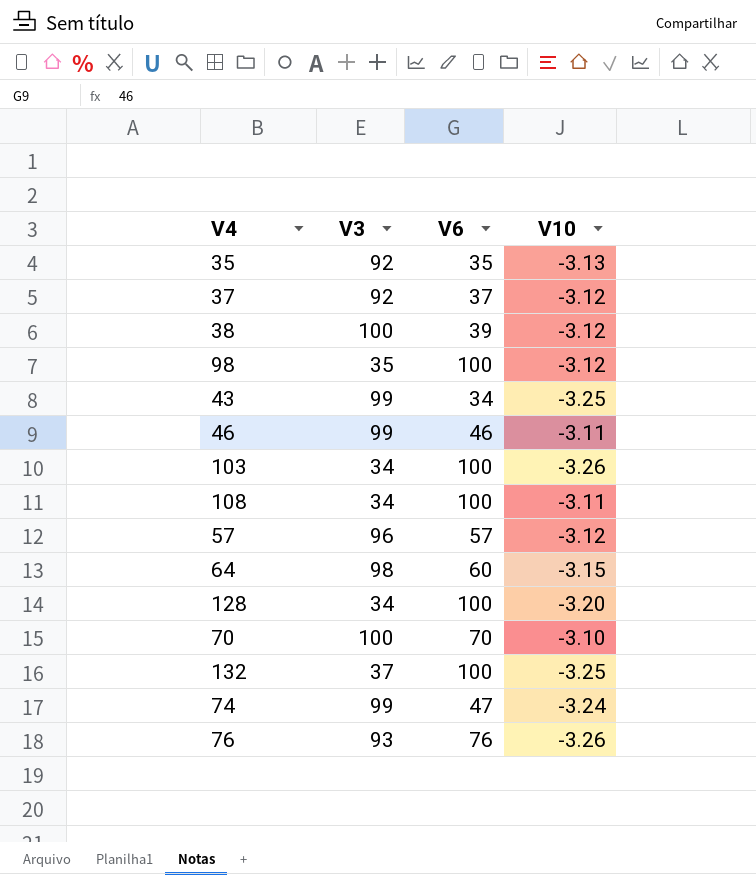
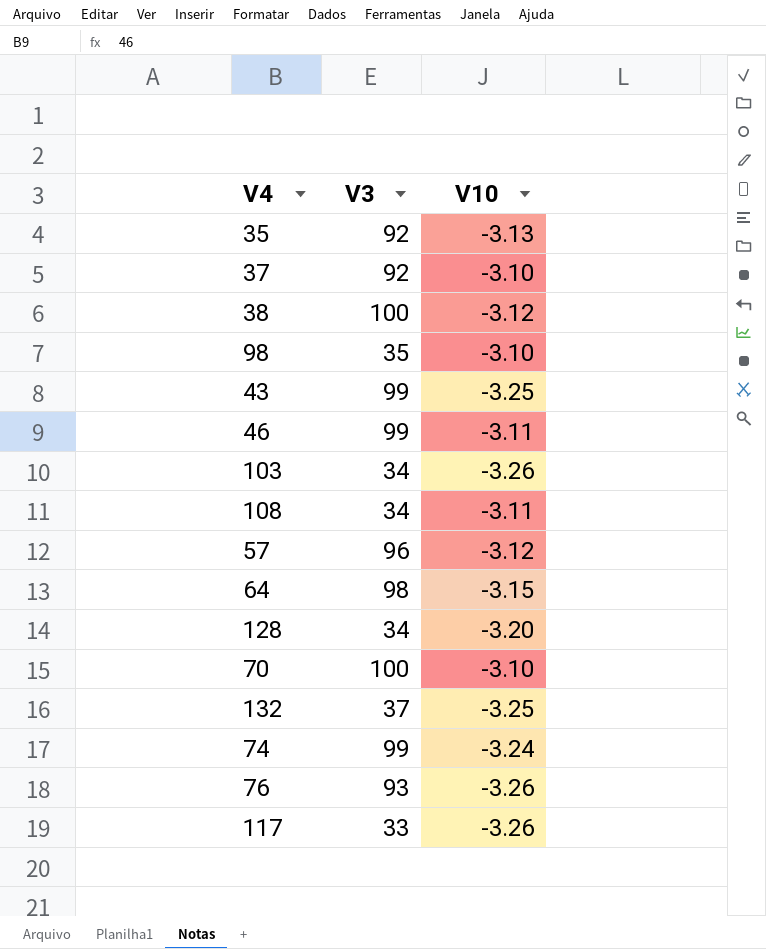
column V6 | position: 3 -> none
37 | V10: -3.12 -> -3.10
98 | V10: -3.12 -> -3.10
row 117: none -> 33 | -3.26

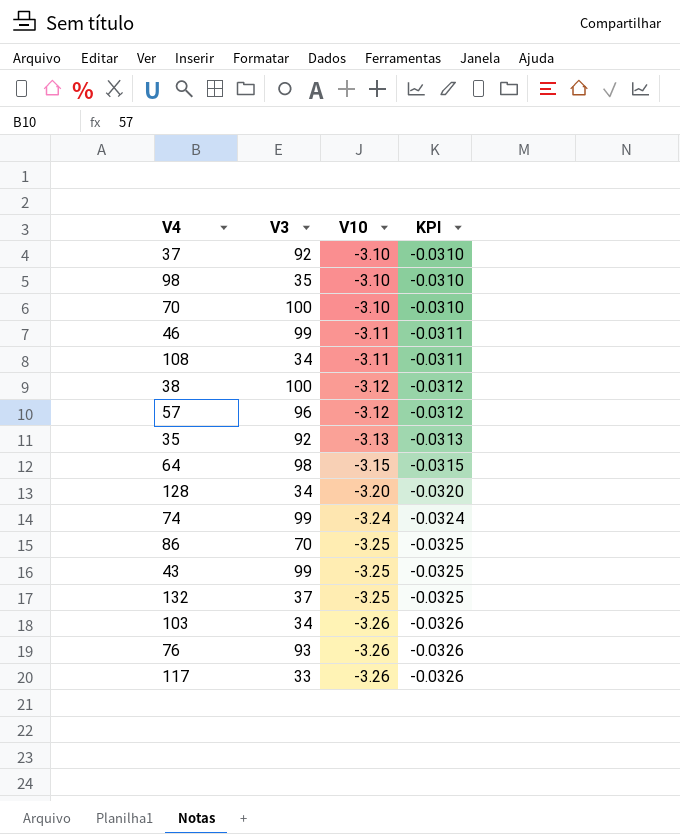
row order: none -> V10 descending
column KPI | formula: none -> [V10] * 0.01
row 86: none -> 70 | -3.25 | -0.0325

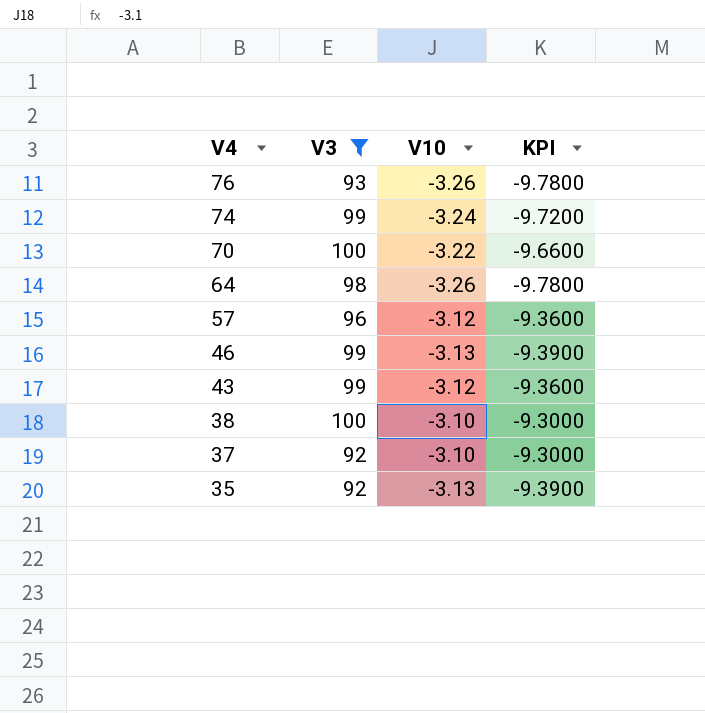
filter: none -> V3 >= 92
row order: V10 descending -> V4 descending
column KPI | formula: [V10] * 0.01 -> [V10] * 3
70 | V10: -3.10 -> -3.22
64 | V10: -3.15 -> -3.26
46 | V10: -3.11 -> -3.13
43 | V10: -3.25 -> -3.12
38 | V10: -3.12 -> -3.10

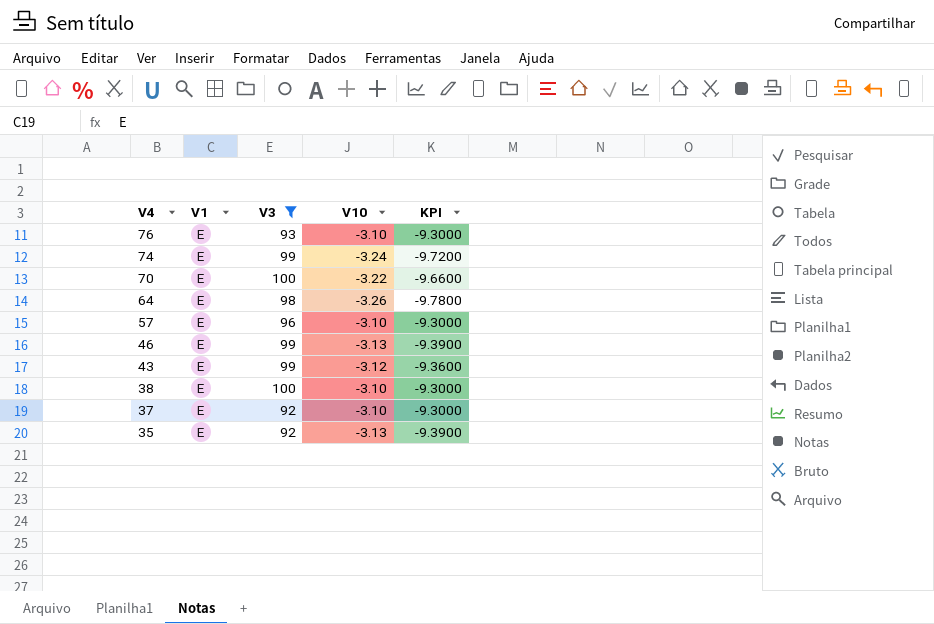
column V1 | position: none -> 2
76 | V10: -3.26 -> -3.10
76 | KPI: -9.7800 -> -9.3000
57 | V10: -3.12 -> -3.10
57 | KPI: -9.3600 -> -9.3000

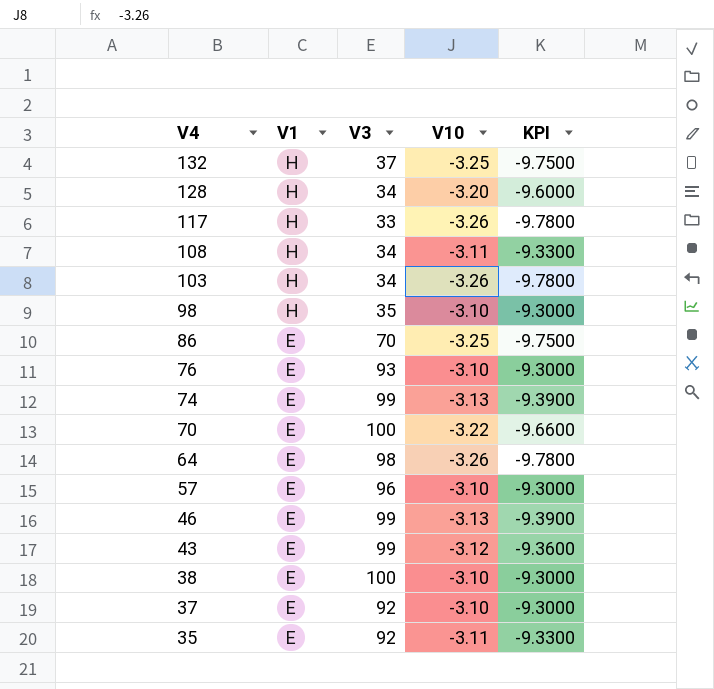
filter: V3 >= 92 -> none
74 | V10: -3.24 -> -3.13
74 | KPI: -9.7200 -> -9.3900
35 | V10: -3.13 -> -3.11
35 | KPI: -9.3900 -> -9.3300

